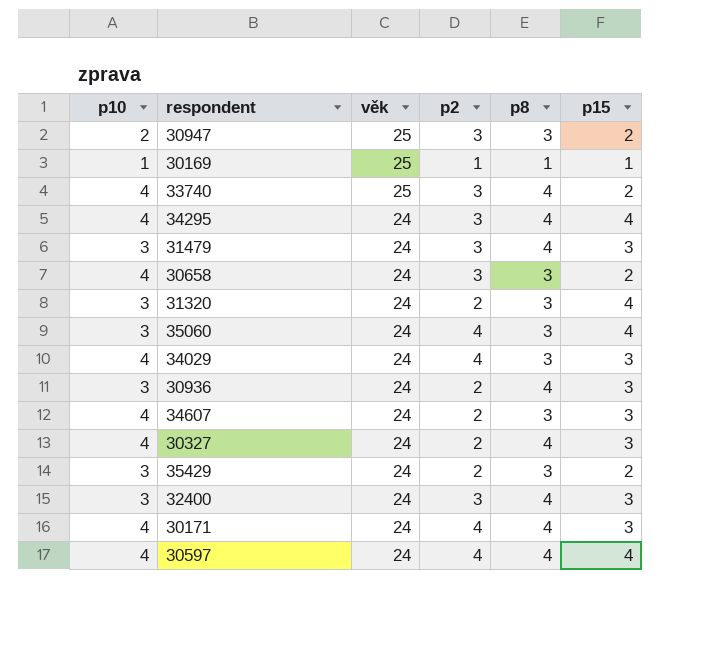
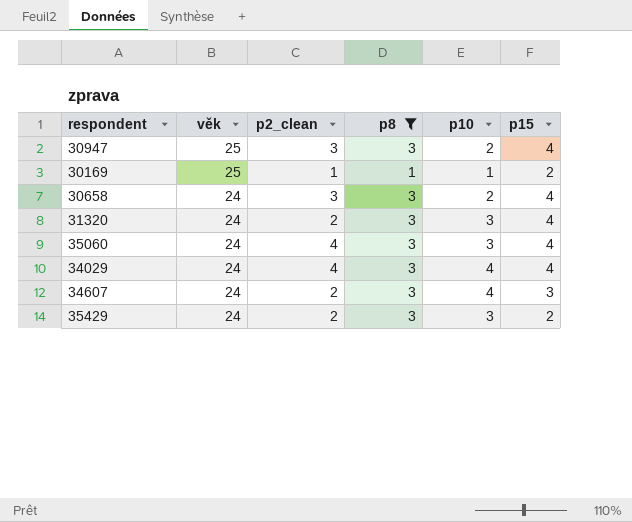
filter: none -> p8 != 4
column name: p2 -> p2_clean
column p10 | position: 1 -> 5
30947 | p15: 2 -> 4
30169 | p15: 1 -> 2
30658 | p10: 4 -> 2
30658 | p15: 2 -> 4
34029 | p15: 3 -> 4

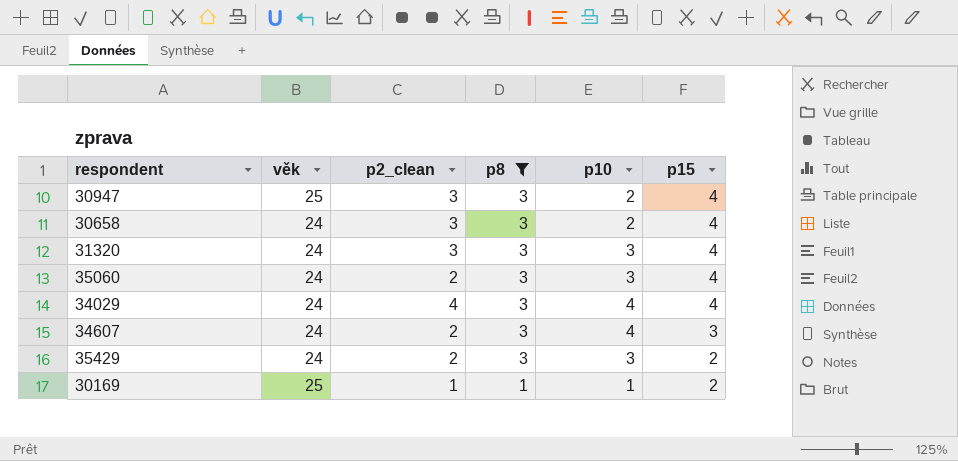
row order: věk descending -> p8 descending
31320 | p2_clean: 2 -> 3
35060 | p2_clean: 4 -> 2

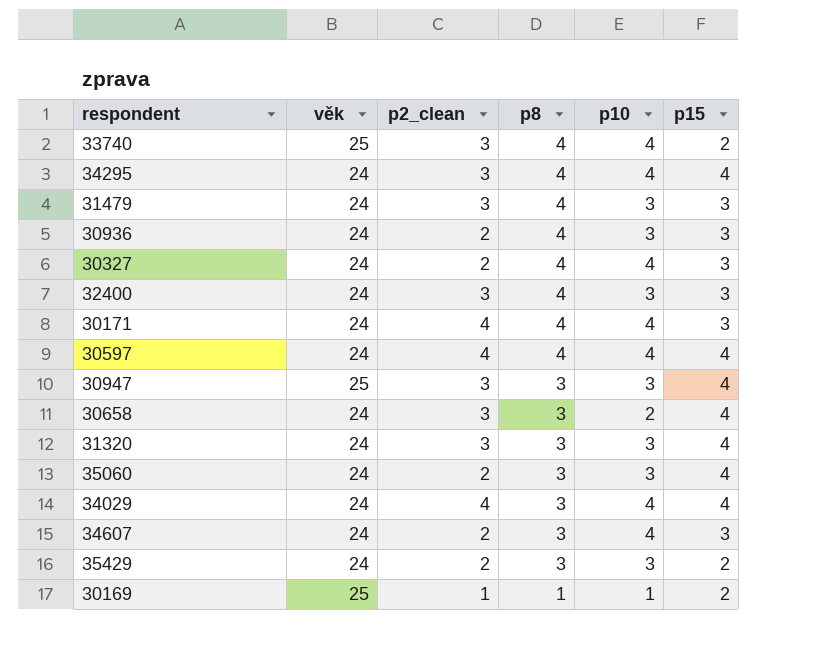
filter: p8 != 4 -> none
30947 | p10: 2 -> 3

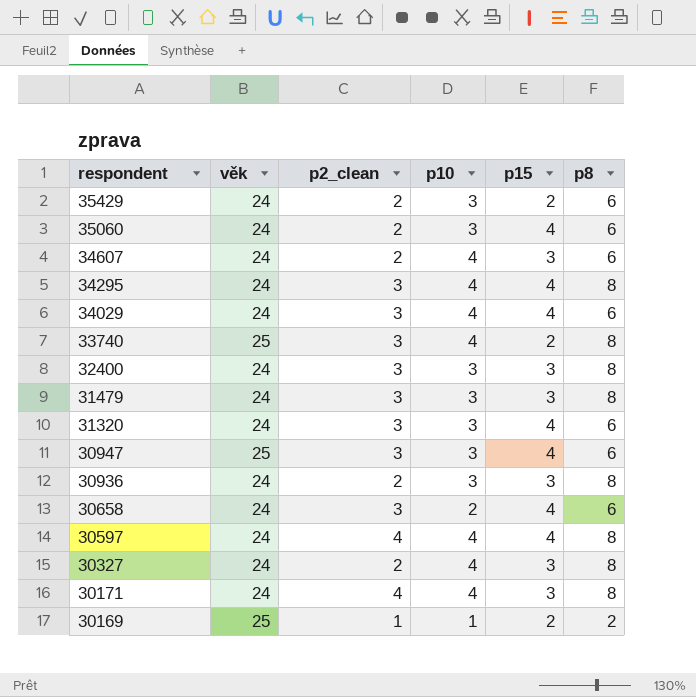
row order: p8 descending -> respondent descending
column p8 | position: 4 -> 6
35429 | p8: 3 -> 6
35060 | p8: 3 -> 6
34607 | p8: 3 -> 6
34295 | p8: 4 -> 8
34029 | p2_clean: 4 -> 3
34029 | p8: 3 -> 6
33740 | p8: 4 -> 8
32400 | p8: 4 -> 8
31479 | p8: 4 -> 8
31320 | p8: 3 -> 6
30947 | p8: 3 -> 6
30936 | p8: 4 -> 8
30658 | p8: 3 -> 6
30597 | p8: 4 -> 8
30327 | p8: 4 -> 8
30171 | p8: 4 -> 8
30169 | p8: 1 -> 2

